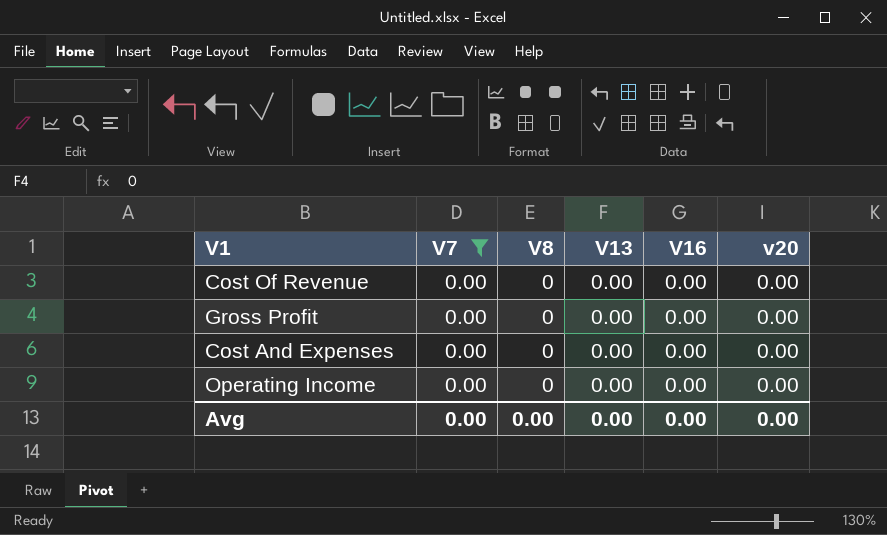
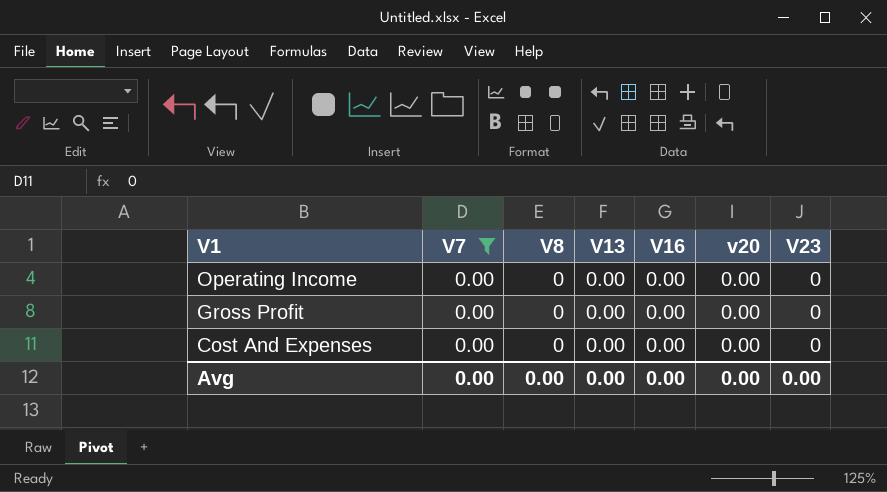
row order: none -> V1 descending
column V23 | position: none -> 7
row Cost Of Revenue: 0.00 | 0 | 0.00 | 0.00 | 0.00 -> none

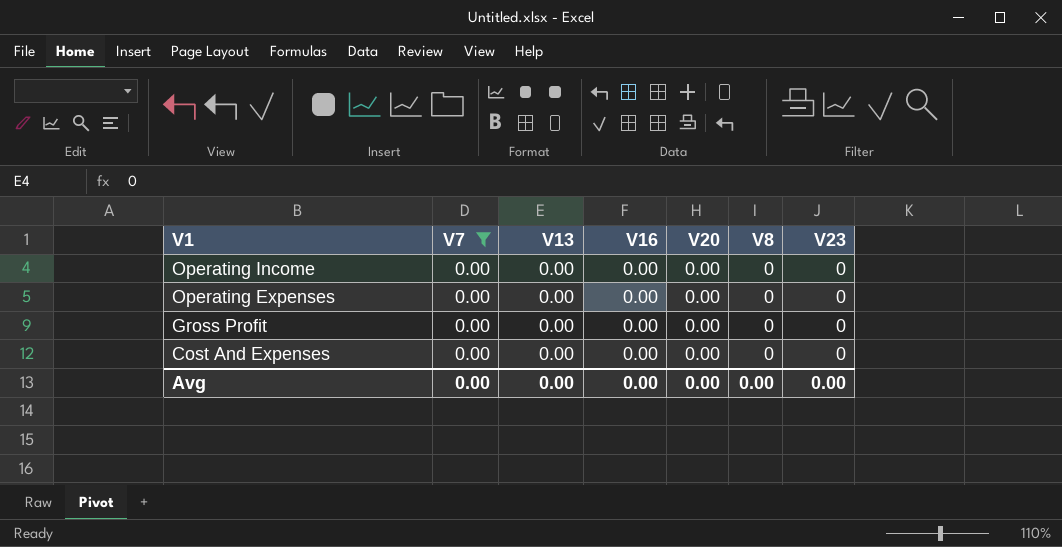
column name: v20 -> V20
column V8 | position: 3 -> 6
row Operating Expenses: none -> 0.00 | 0.00 | 0.00 | 0.00 | 0 | 0

